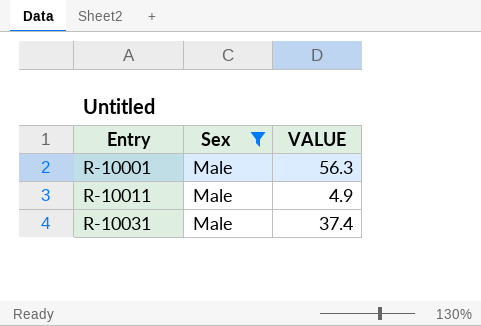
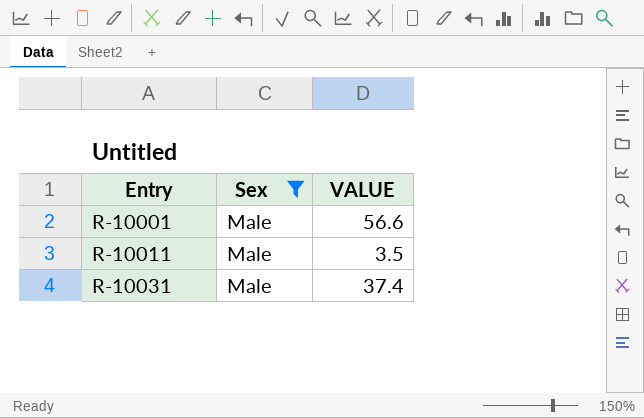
R-10001 | VALUE: 56.3 -> 56.6
R-10011 | VALUE: 4.9 -> 3.5

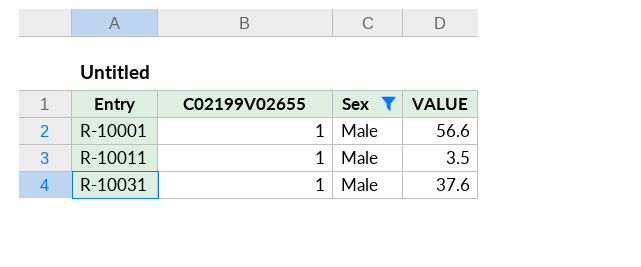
column C02199V02655 | position: none -> 2
R-10031 | VALUE: 37.4 -> 37.6

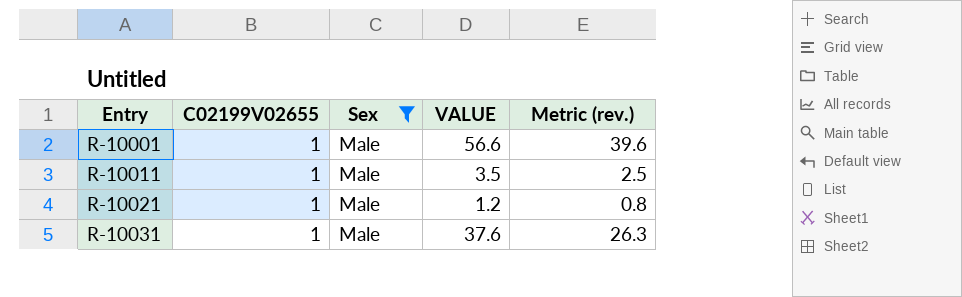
column Metric (rev.) | formula: none -> [VALUE] * 0.7
row R-10021: none -> 1 | Male | 1.2 | 0.8

